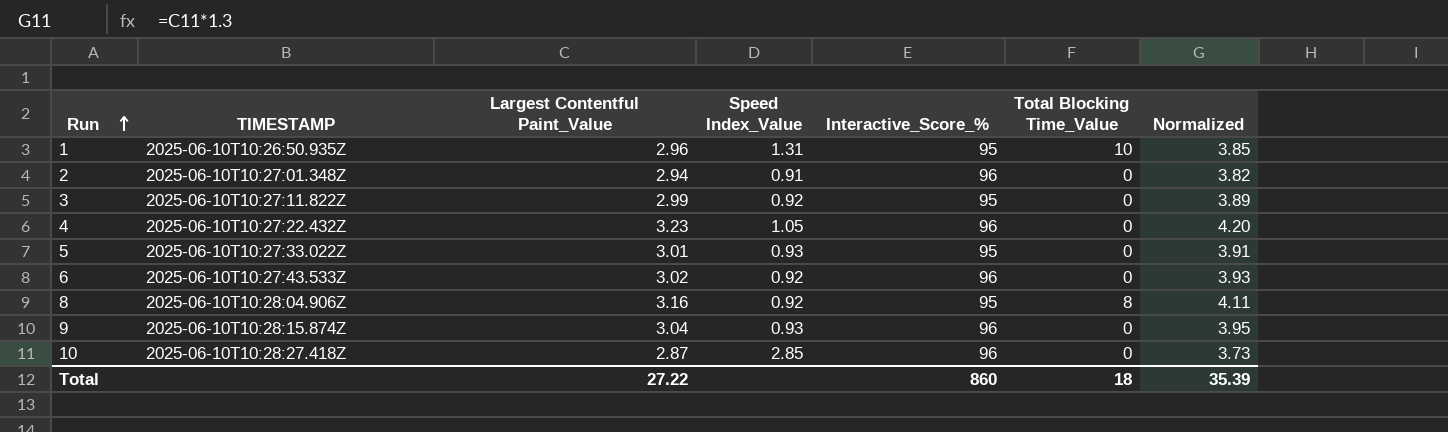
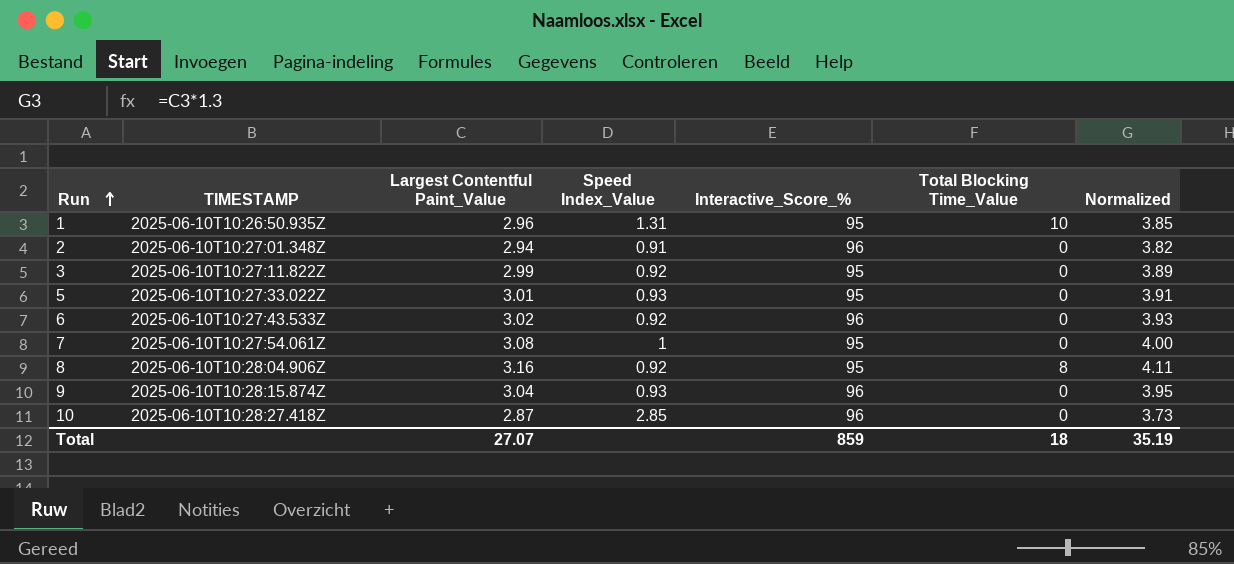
row 4: 2025-06-10T10:27:22.432Z | 3.23 | 1.05 | 96 | 0 | 4.20 -> none
row 7: none -> 2025-06-10T10:27:54.061Z | 3.08 | 1 | 95 | 0 | 4.00
Total | Largest Contentful Paint_Value: 27.22 -> 27.07
Total | Interactive_Score_%: 860 -> 859
Total | Normalized: 35.39 -> 35.19

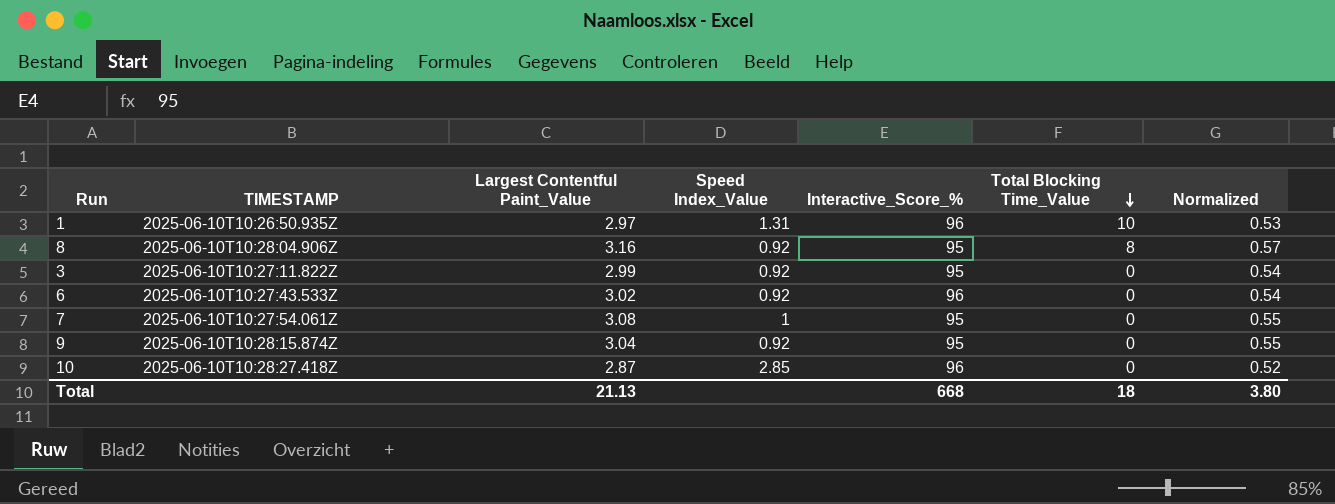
row order: Run ascending -> Total Blocking Time_Value descending
column Normalized | formula: [Largest Contentful Paint_Value] * 1.3 -> [Largest Contentful Paint_Value] * 0.18
row 2: 2025-06-10T10:27:01.348Z | 2.94 | 0.91 | 96 | 0 | 3.82 -> none
row 5: 2025-06-10T10:27:33.022Z | 3.01 | 0.93 | 95 | 0 | 3.91 -> none
1 | Largest Contentful Paint_Value: 2.96 -> 2.97
1 | Interactive_Score_%: 95 -> 96
9 | Speed Index_Value: 0.93 -> 0.92
9 | Interactive_Score_%: 96 -> 95
Total | Largest Contentful Paint_Value: 27.07 -> 21.13
Total | Interactive_Score_%: 859 -> 668
Total | Normalized: 35.19 -> 3.80

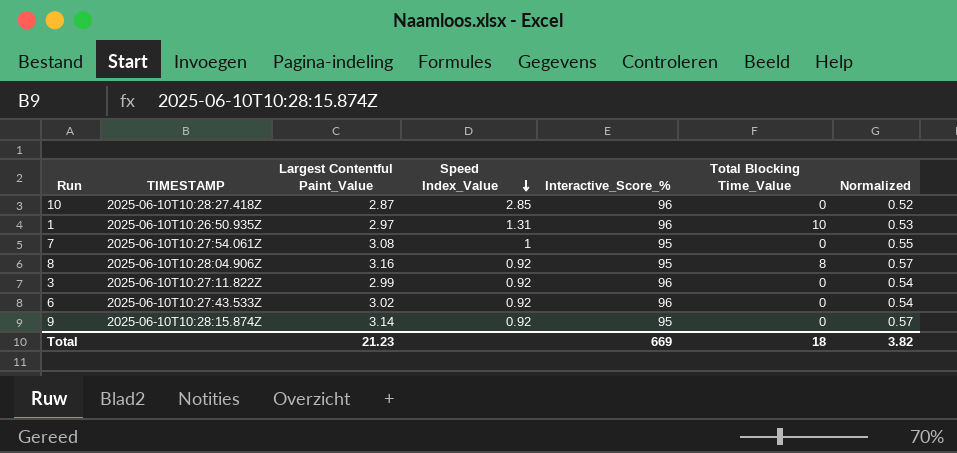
row order: Total Blocking Time_Value descending -> Speed Index_Value descending
3 | Interactive_Score_%: 95 -> 96
9 | Largest Contentful Paint_Value: 3.04 -> 3.14
9 | Normalized: 0.55 -> 0.57
Total | Largest Contentful Paint_Value: 21.13 -> 21.23
Total | Interactive_Score_%: 668 -> 669
Total | Normalized: 3.80 -> 3.82

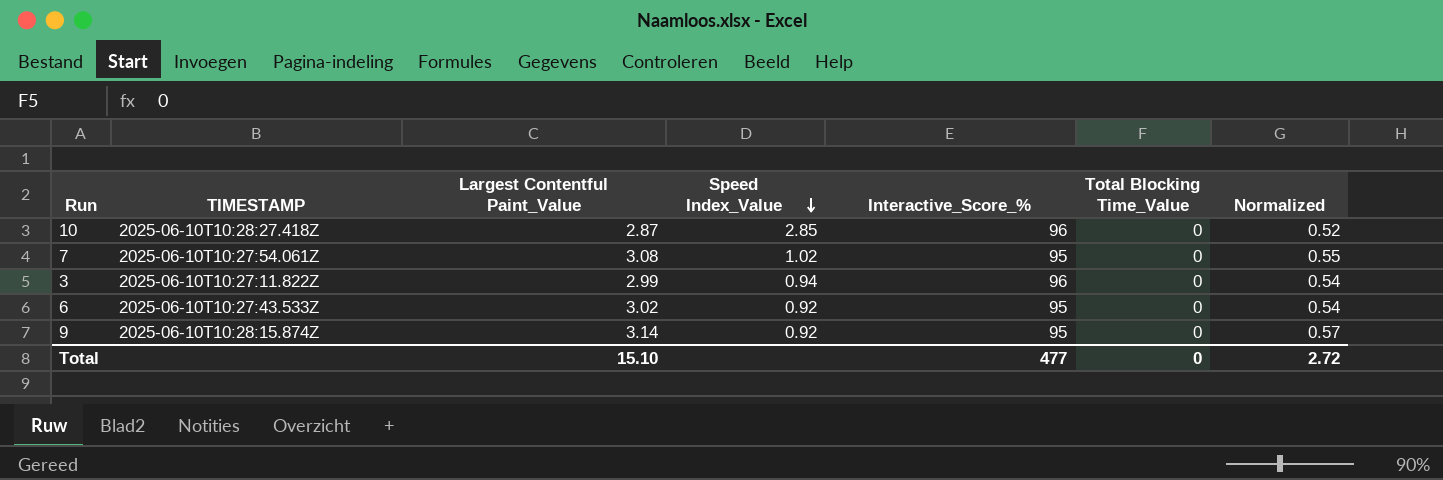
row 1: 2025-06-10T10:26:50.935Z | 2.97 | 1.31 | 96 | 10 | 0.53 -> none
row 8: 2025-06-10T10:28:04.906Z | 3.16 | 0.92 | 95 | 8 | 0.57 -> none
7 | Speed Index_Value: 1 -> 1.02
3 | Speed Index_Value: 0.92 -> 0.94
6 | Interactive_Score_%: 96 -> 95
Total | Largest Contentful Paint_Value: 21.23 -> 15.10
Total | Interactive_Score_%: 669 -> 477
Total | Total Blocking Time_Value: 18 -> 0
Total | Normalized: 3.82 -> 2.72

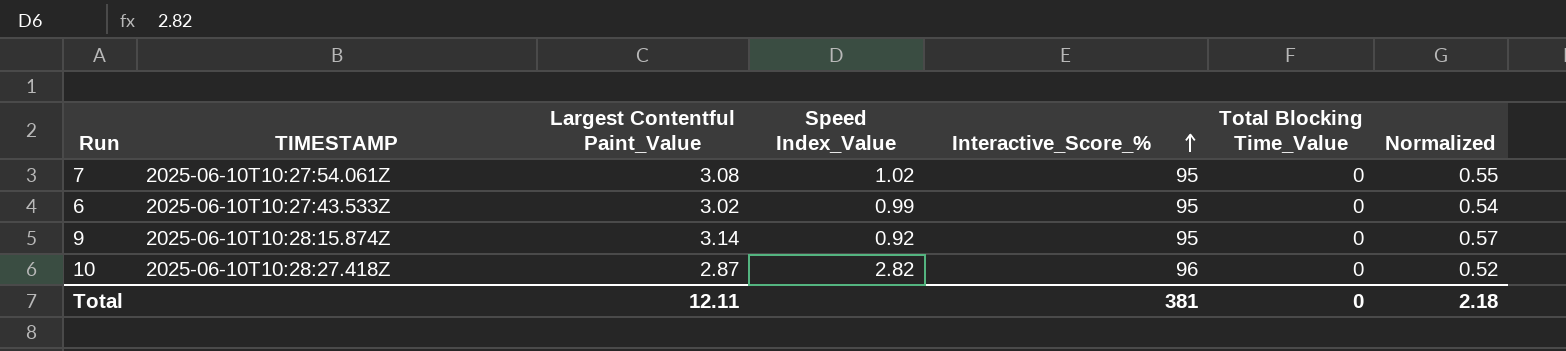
row order: Speed Index_Value descending -> Interactive_Score_% ascending
row 3: 2025-06-10T10:27:11.822Z | 2.99 | 0.94 | 96 | 0 | 0.54 -> none
6 | Speed Index_Value: 0.92 -> 0.99
10 | Speed Index_Value: 2.85 -> 2.82
Total | Largest Contentful Paint_Value: 15.10 -> 12.11
Total | Interactive_Score_%: 477 -> 381
Total | Normalized: 2.72 -> 2.18

